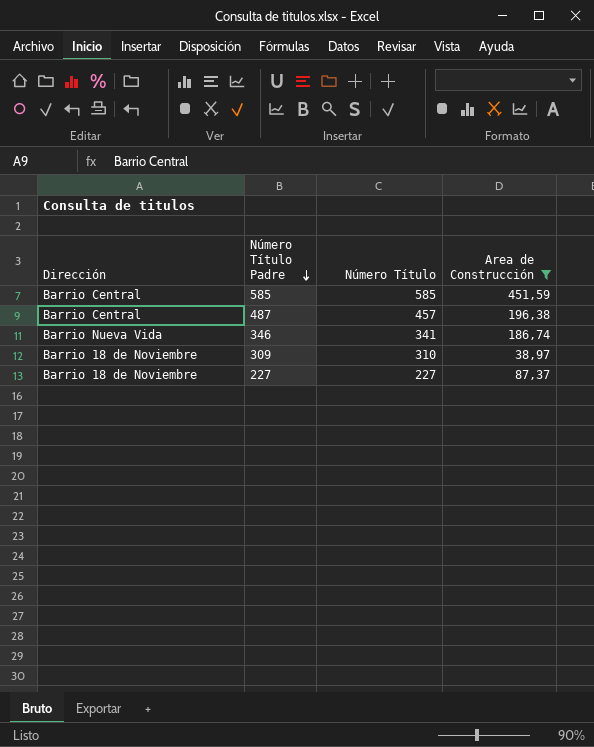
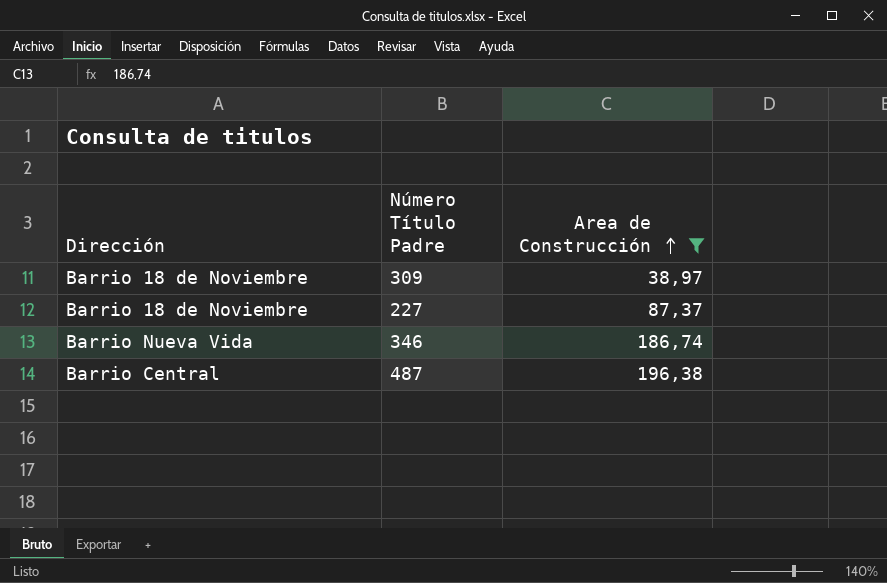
row order: Número Título Padre descending -> Area de Construcción ascending
column Número Título | position: 3 -> none
row 585: Barrio Central | 585 | 451,59 -> none

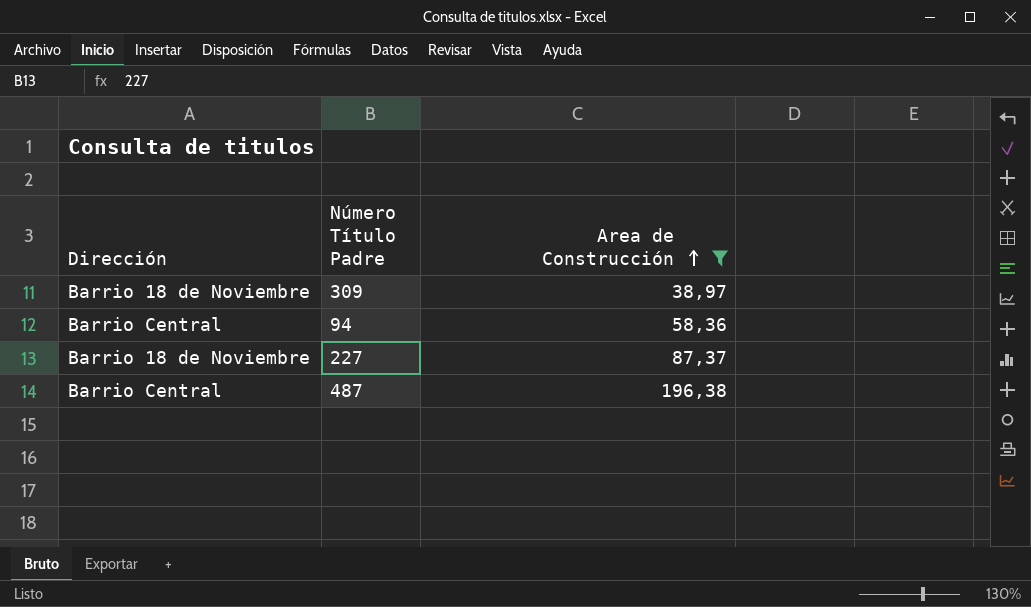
row 346: Barrio Nueva Vida | 186,74 -> none
row 94: none -> Barrio Central | 58,36

